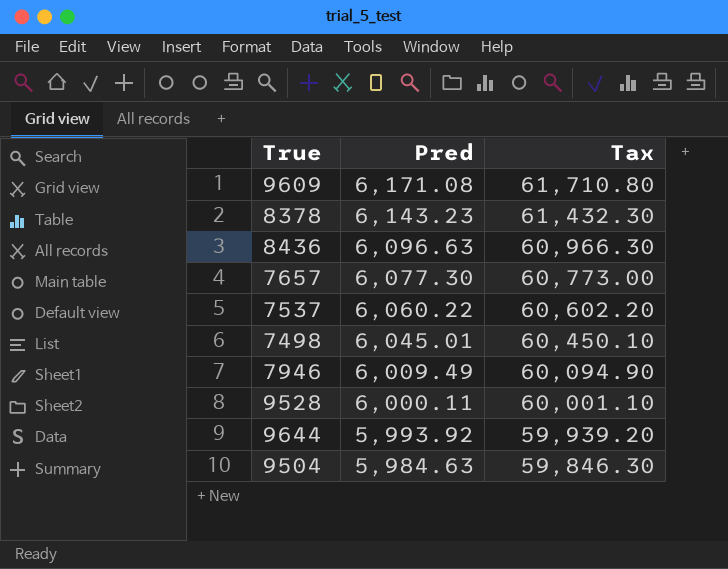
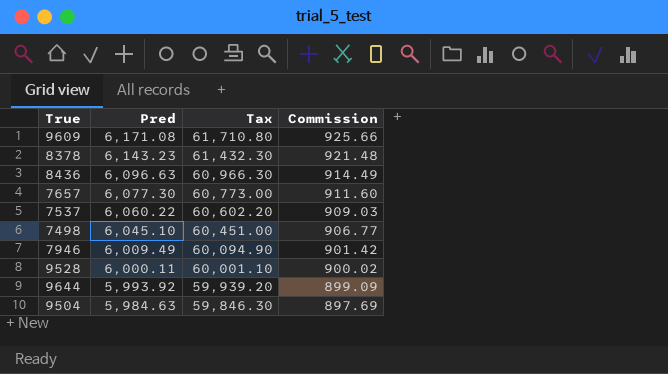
column Commission | formula: none -> [Pred] * 0.15
7498 | Pred: 6,045.01 -> 6,045.10
7498 | Tax: 60,450.10 -> 60,451.00

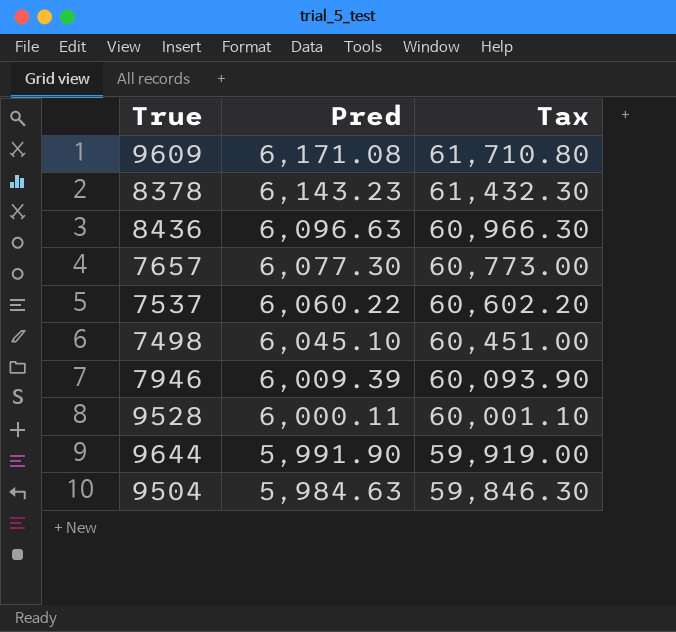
column Commission | formula: [Pred] * 0.15 -> none
7946 | Pred: 6,009.49 -> 6,009.39
7946 | Tax: 60,094.90 -> 60,093.90
9644 | Pred: 5,993.92 -> 5,991.90
9644 | Tax: 59,939.20 -> 59,919.00

